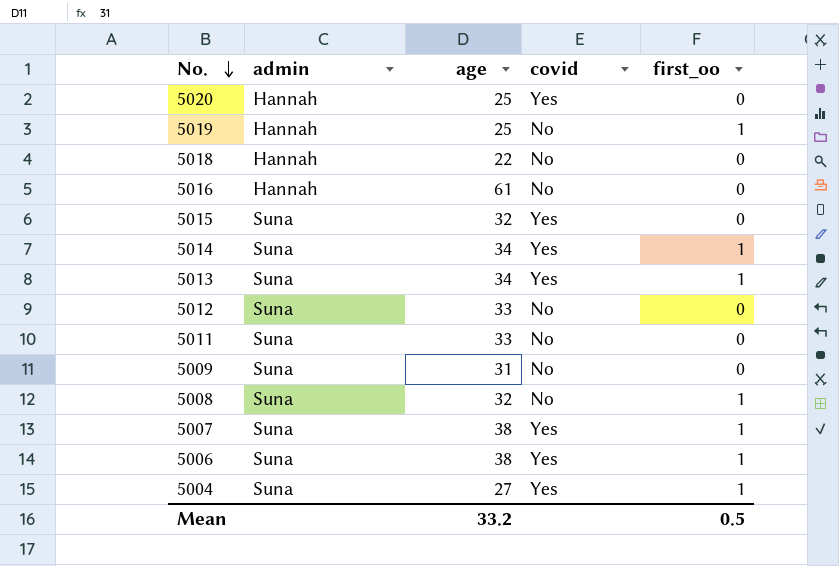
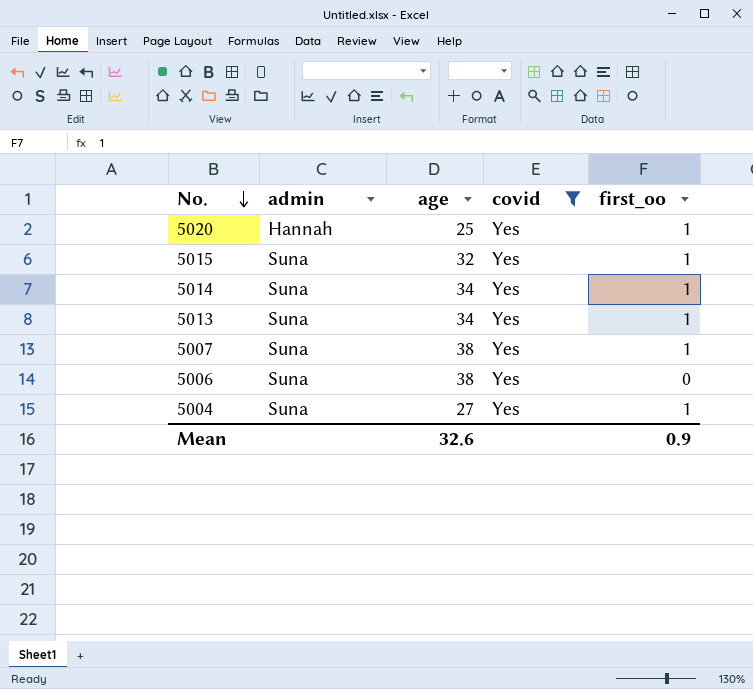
filter: none -> covid = Yes
5020 | first_oo: 0 -> 1
5015 | first_oo: 0 -> 1
5006 | first_oo: 1 -> 0
Mean | age: 33.2 -> 32.6
Mean | first_oo: 0.5 -> 0.9

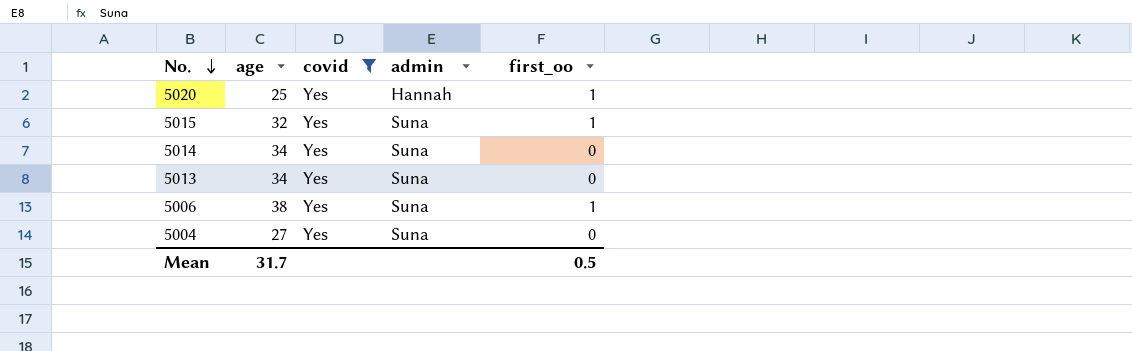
column admin | position: 2 -> 4
row 5007: Suna | 38 | Yes | 1 -> none
5014 | first_oo: 1 -> 0
5013 | first_oo: 1 -> 0
5006 | first_oo: 0 -> 1
5004 | first_oo: 1 -> 0
Mean | age: 32.6 -> 31.7
Mean | first_oo: 0.9 -> 0.5

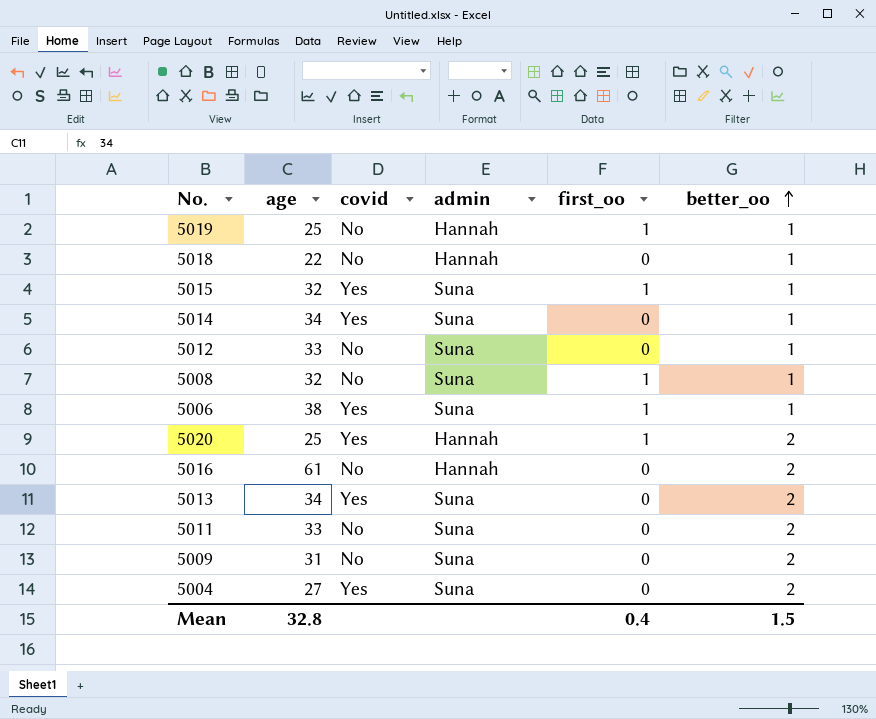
filter: covid = Yes -> none
row order: No. descending -> better_oo ascending
column better_oo | position: none -> 6
Mean | age: 31.7 -> 32.8
Mean | first_oo: 0.5 -> 0.4

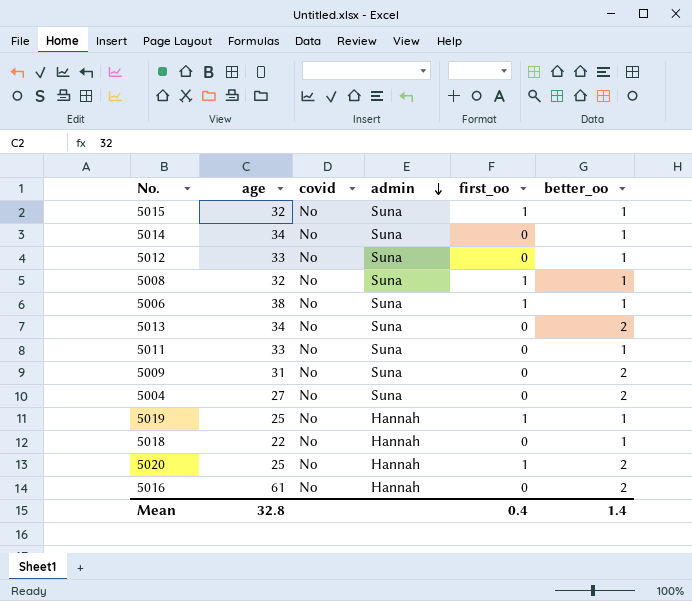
row order: better_oo ascending -> admin descending
5015 | covid: Yes -> No
5014 | covid: Yes -> No
5006 | covid: Yes -> No
5013 | covid: Yes -> No
5011 | better_oo: 2 -> 1
5004 | covid: Yes -> No
5020 | covid: Yes -> No
Mean | better_oo: 1.5 -> 1.4

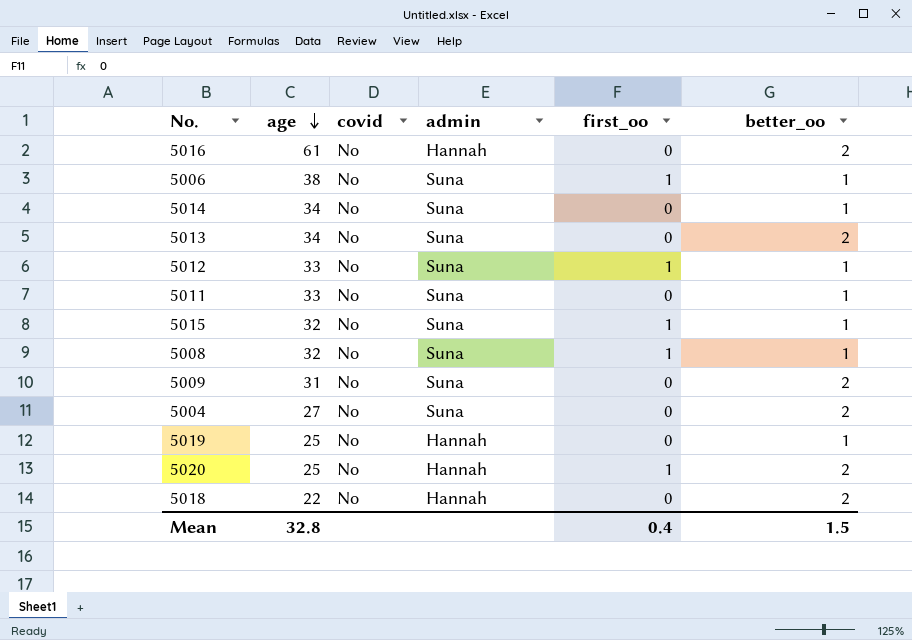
row order: admin descending -> age descending
5012 | first_oo: 0 -> 1
5019 | first_oo: 1 -> 0
5018 | better_oo: 1 -> 2
Mean | better_oo: 1.4 -> 1.5

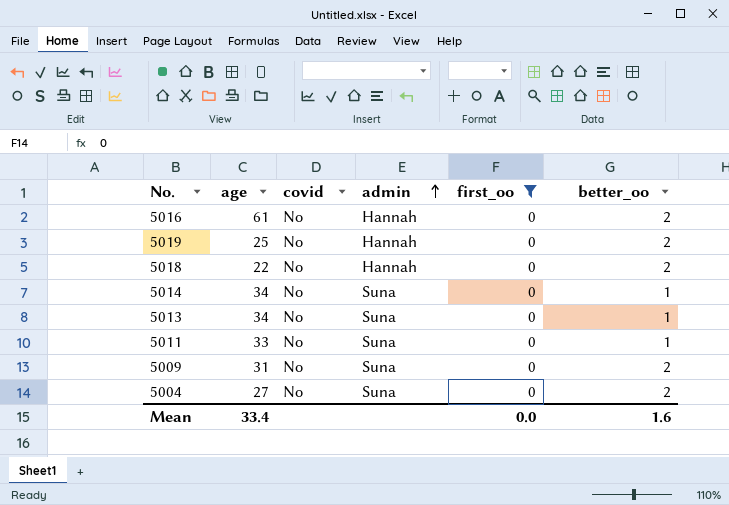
filter: none -> first_oo = 0
row order: age descending -> admin ascending
5019 | better_oo: 1 -> 2
5013 | better_oo: 2 -> 1
Mean | age: 32.8 -> 33.4
Mean | first_oo: 0.4 -> 0.0
Mean | better_oo: 1.5 -> 1.6

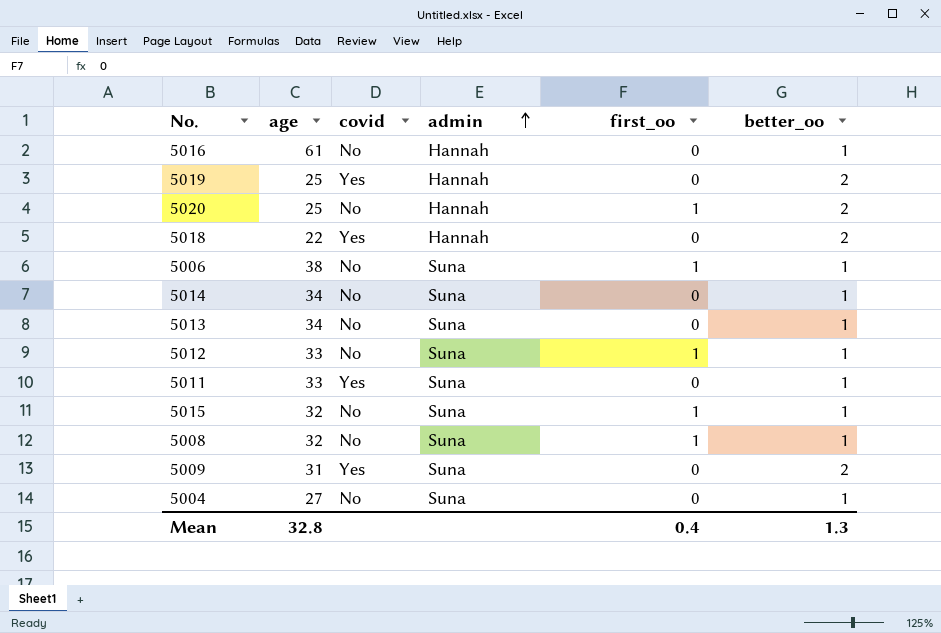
filter: first_oo = 0 -> none
5016 | better_oo: 2 -> 1
5019 | covid: No -> Yes
5018 | covid: No -> Yes
5011 | covid: No -> Yes
5009 | covid: No -> Yes
5004 | better_oo: 2 -> 1
Mean | age: 33.4 -> 32.8
Mean | first_oo: 0.0 -> 0.4
Mean | better_oo: 1.6 -> 1.3

